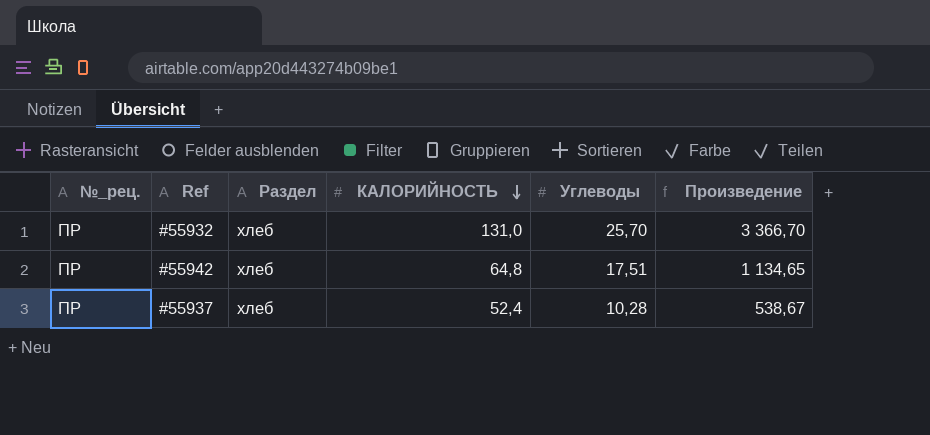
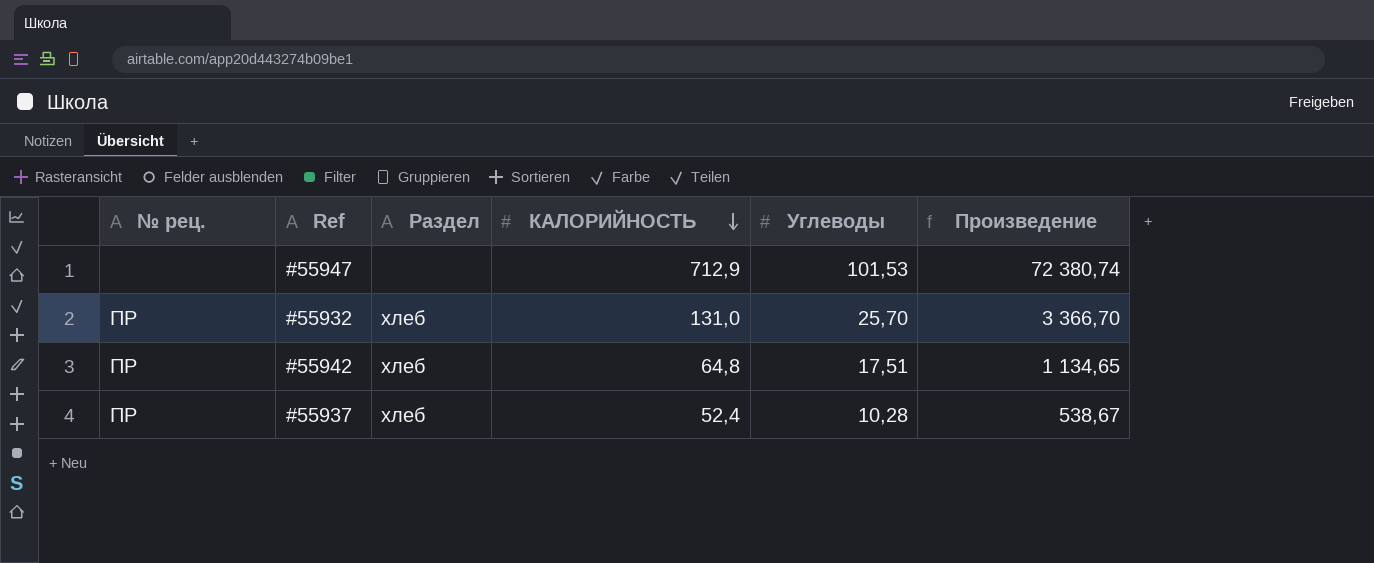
column name: №_рец. -> № рец.
row #55947: none -> none | none | 712,9 | 101,53 | 72 380,74

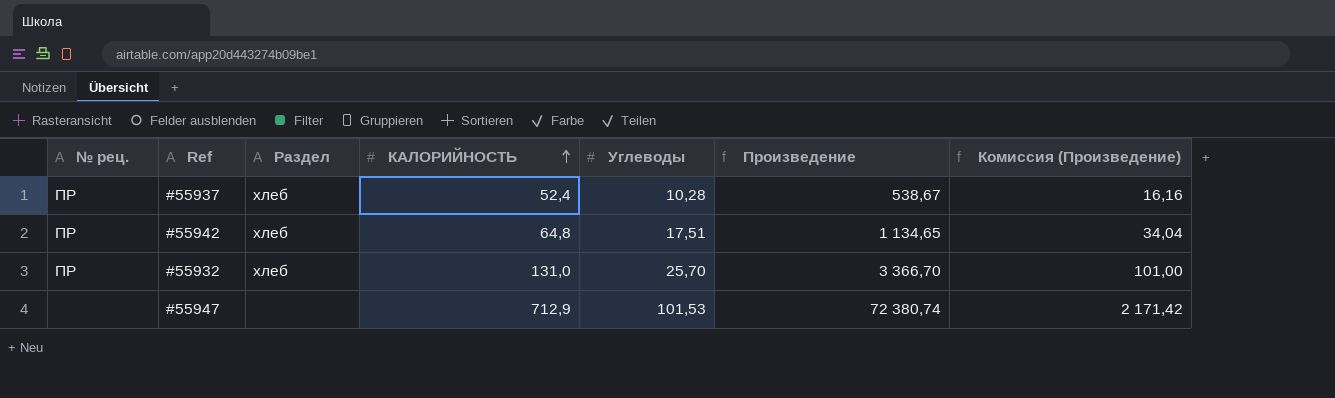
row order: КАЛОРИЙНОСТЬ descending -> КАЛОРИЙНОСТЬ ascending
column Комиссия (Произведение) | formula: none -> [Произведение] * 0,03

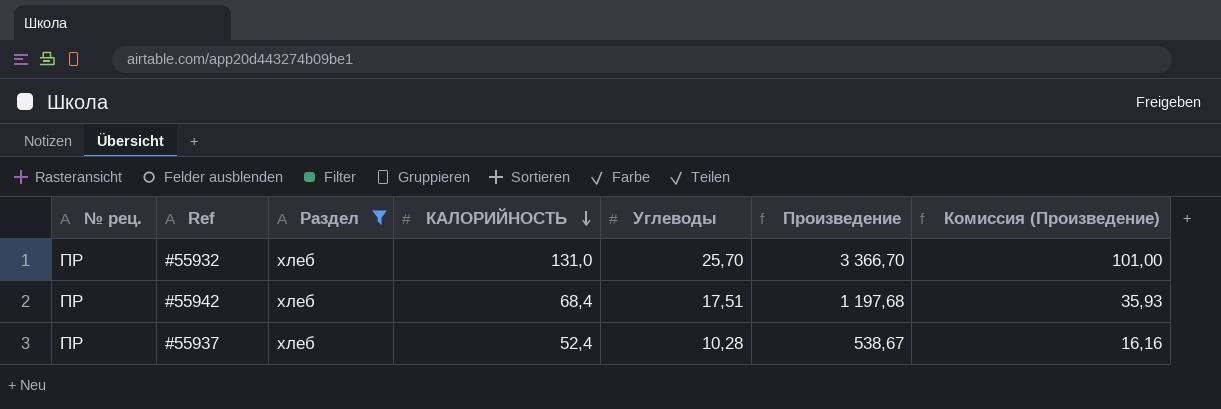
filter: none -> Раздел = хлеб
row order: КАЛОРИЙНОСТЬ ascending -> КАЛОРИЙНОСТЬ descending
#55942 | КАЛОРИЙНОСТЬ: 64,8 -> 68,4
#55942 | Произведение: 1 134,65 -> 1 197,68
#55942 | Комиссия (Произведение): 34,04 -> 35,93

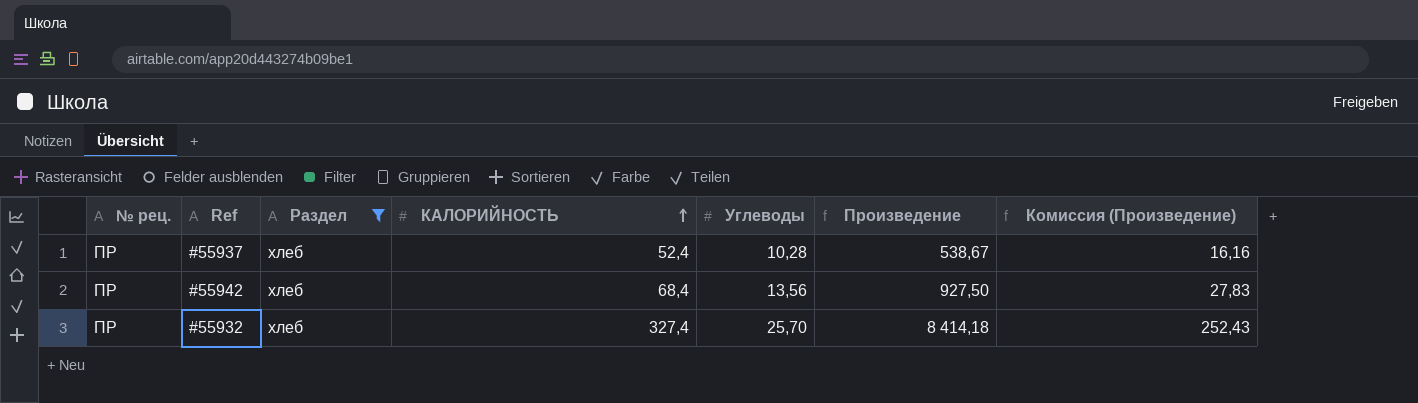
row order: КАЛОРИЙНОСТЬ descending -> КАЛОРИЙНОСТЬ ascending
#55942 | Углеводы: 17,51 -> 13,56
#55942 | Произведение: 1 197,68 -> 927,50
#55942 | Комиссия (Произведение): 35,93 -> 27,83
#55932 | КАЛОРИЙНОСТЬ: 131,0 -> 327,4
#55932 | Произведение: 3 366,70 -> 8 414,18
#55932 | Комиссия (Произведение): 101,00 -> 252,43

